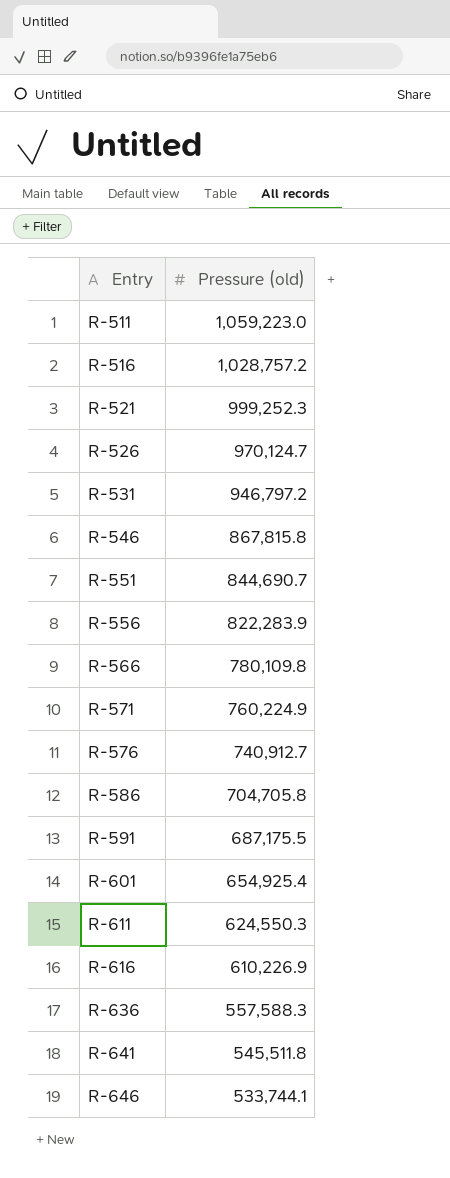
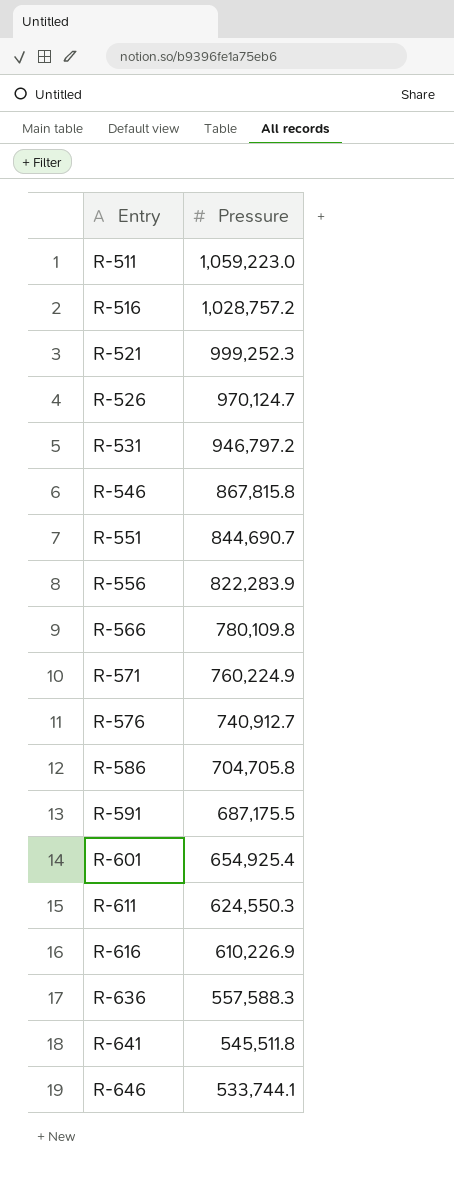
column name: Pressure (old) -> Pressure

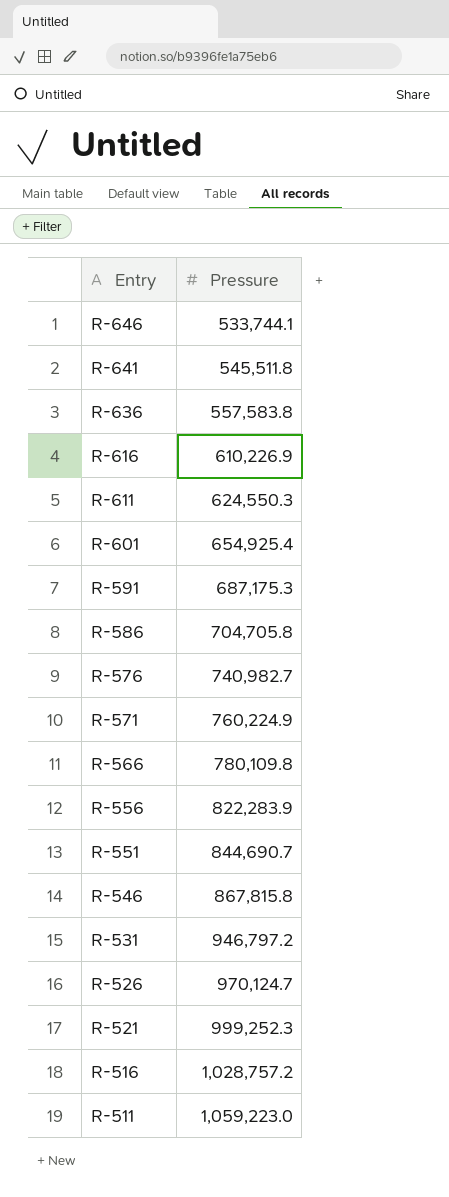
row order: Entry ascending -> Entry descending
R-636 | Pressure: 557,588.3 -> 557,583.8
R-591 | Pressure: 687,175.5 -> 687,175.3
R-576 | Pressure: 740,912.7 -> 740,982.7

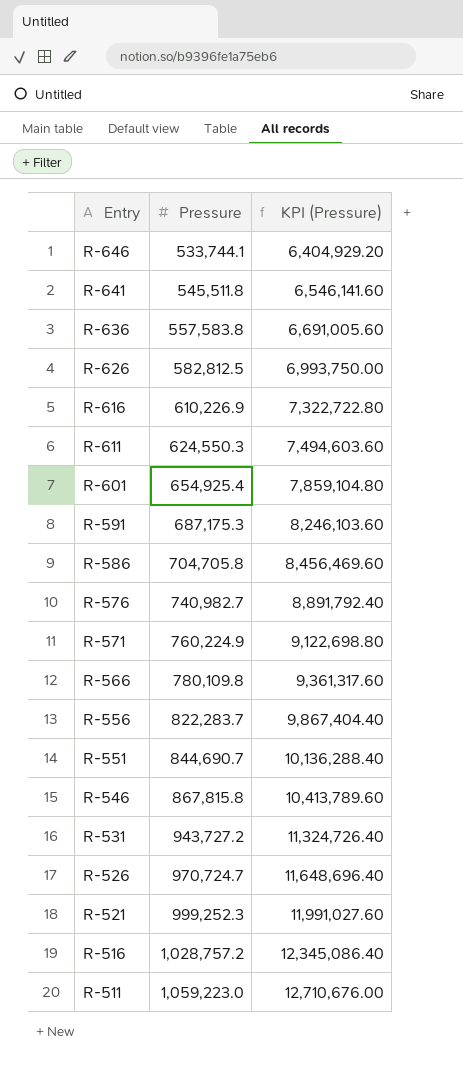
column KPI (Pressure) | formula: none -> [Pressure] * 12
row R-626: none -> 582,812.5 | 6,993,750.00
R-556 | Pressure: 822,283.9 -> 822,283.7
R-531 | Pressure: 946,797.2 -> 943,727.2
R-526 | Pressure: 970,124.7 -> 970,724.7

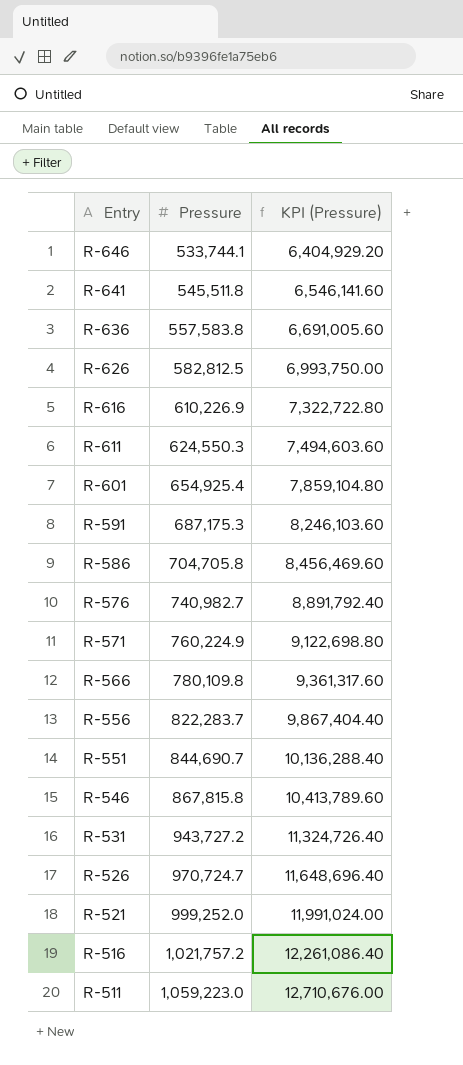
R-521 | Pressure: 999,252.3 -> 999,252.0
R-521 | KPI (Pressure): 11,991,027.60 -> 11,991,024.00
R-516 | Pressure: 1,028,757.2 -> 1,021,757.2
R-516 | KPI (Pressure): 12,345,086.40 -> 12,261,086.40

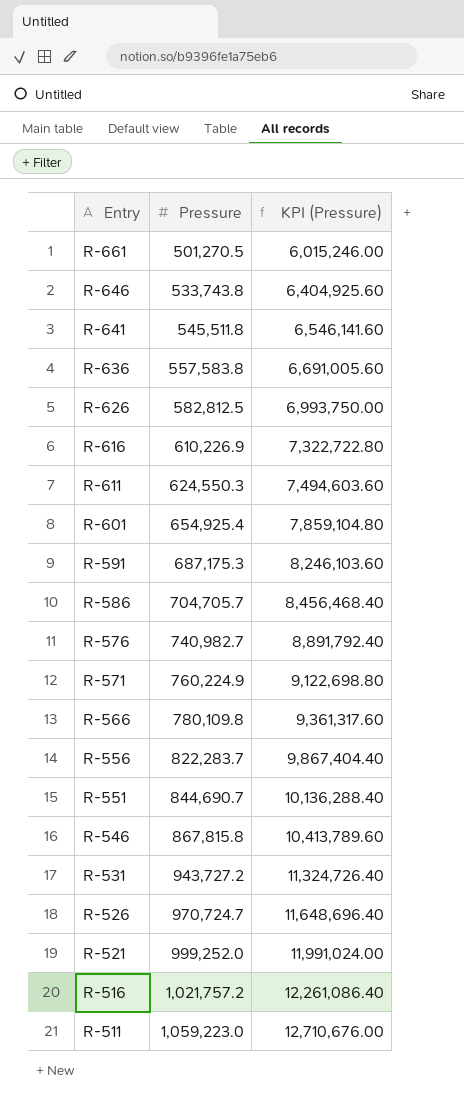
row R-661: none -> 501,270.5 | 6,015,246.00
R-646 | Pressure: 533,744.1 -> 533,743.8
R-646 | KPI (Pressure): 6,404,929.20 -> 6,404,925.60
R-586 | Pressure: 704,705.8 -> 704,705.7
R-586 | KPI (Pressure): 8,456,469.60 -> 8,456,468.40

